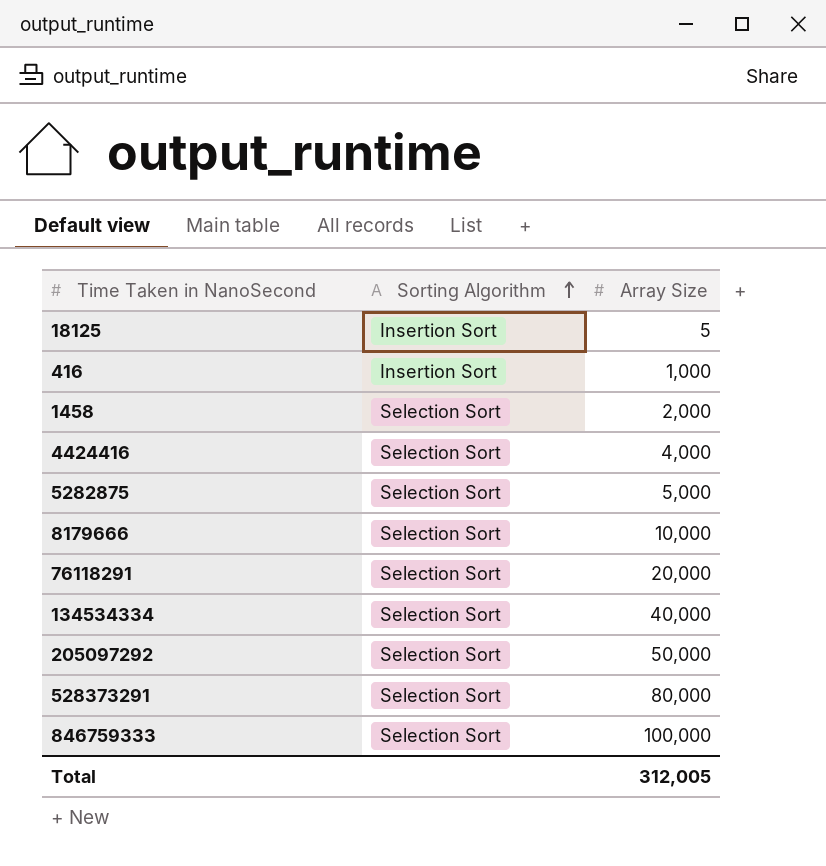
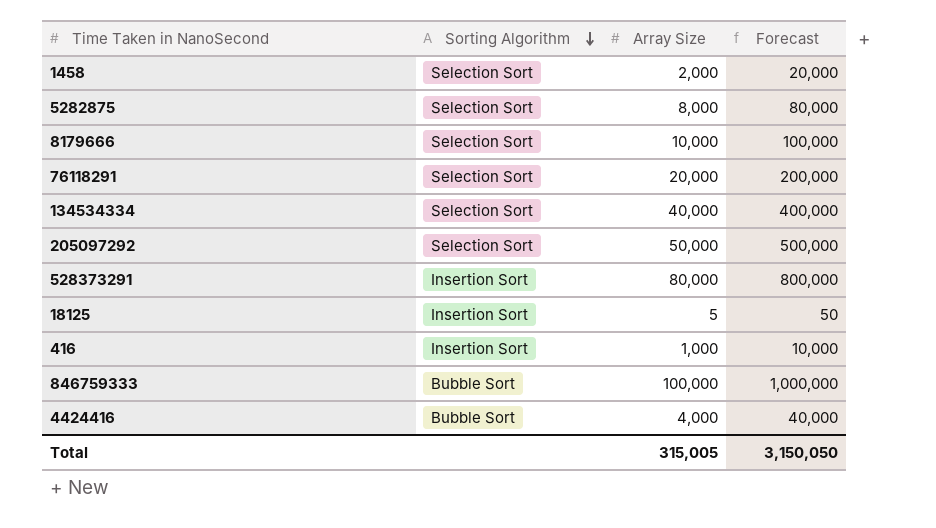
row order: Sorting Algorithm ascending -> Sorting Algorithm descending
column Forecast | formula: none -> [Array Size] * 10
5282875 | Array Size: 5,000 -> 8,000
528373291 | Sorting Algorithm: Selection Sort -> Insertion Sort
846759333 | Sorting Algorithm: Selection Sort -> Bubble Sort
4424416 | Sorting Algorithm: Selection Sort -> Bubble Sort
Total | Array Size: 312,005 -> 315,005

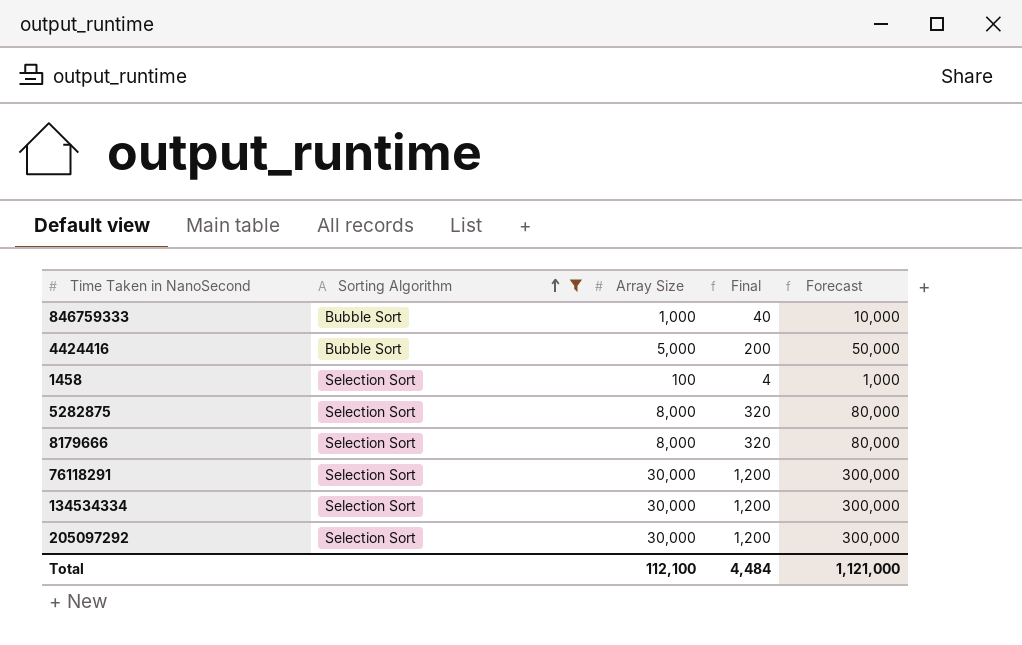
filter: none -> Sorting Algorithm != Insertion Sort
row order: Sorting Algorithm descending -> Sorting Algorithm ascending
column Final | formula: none -> [Array Size] * 0.04
846759333 | Array Size: 100,000 -> 1,000
846759333 | Forecast: 1,000,000 -> 10,000
4424416 | Array Size: 4,000 -> 5,000
4424416 | Forecast: 40,000 -> 50,000
1458 | Array Size: 2,000 -> 100
1458 | Forecast: 20,000 -> 1,000
8179666 | Array Size: 10,000 -> 8,000
8179666 | Forecast: 100,000 -> 80,000
76118291 | Array Size: 20,000 -> 30,000
76118291 | Forecast: 200,000 -> 300,000
134534334 | Array Size: 40,000 -> 30,000
134534334 | Forecast: 400,000 -> 300,000
205097292 | Array Size: 50,000 -> 30,000
205097292 | Forecast: 500,000 -> 300,000
Total | Array Size: 315,005 -> 112,100
Total | Forecast: 3,150,050 -> 1,121,000

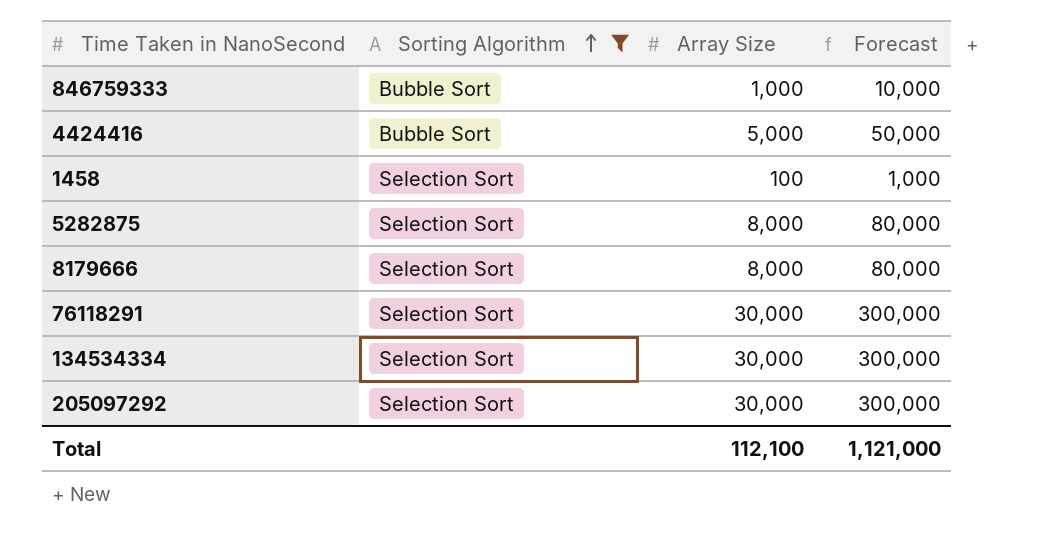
column Final | formula: [Array Size] * 0.04 -> none

